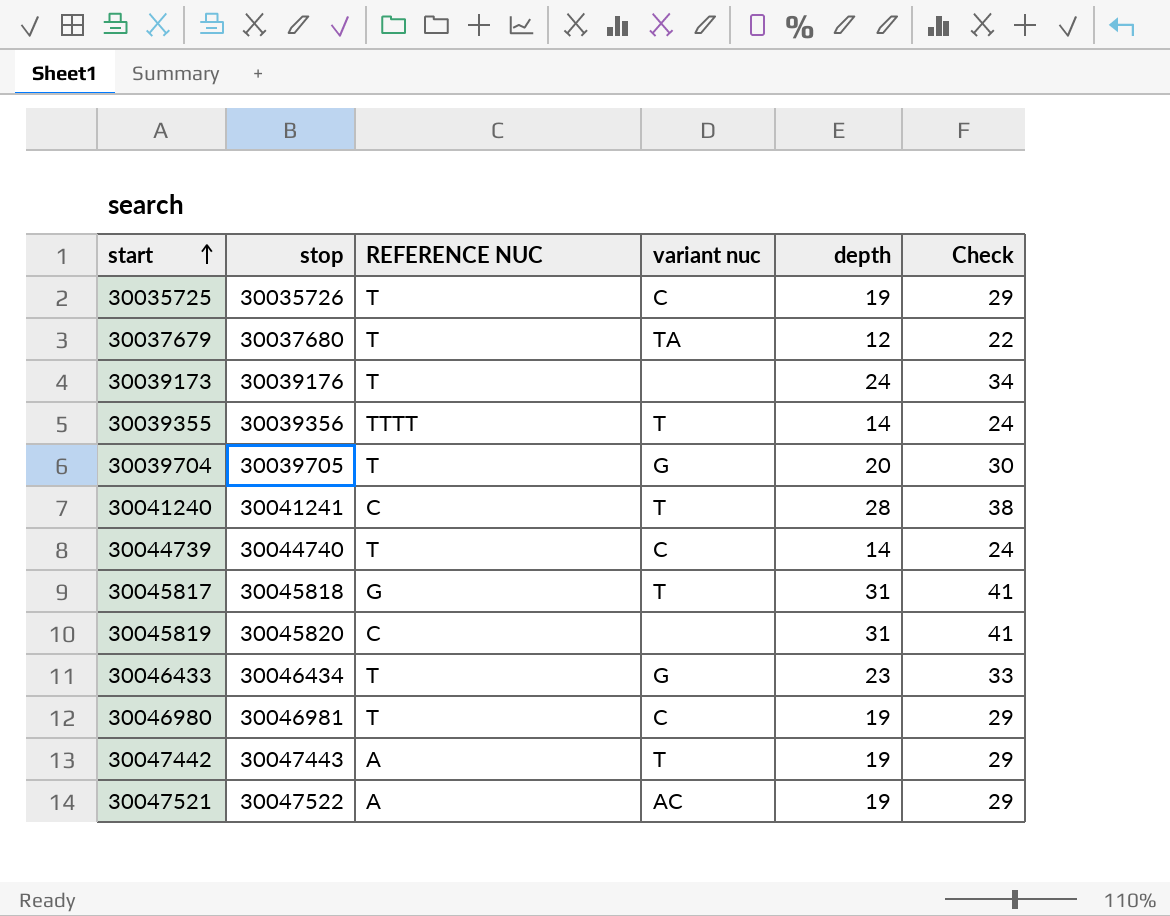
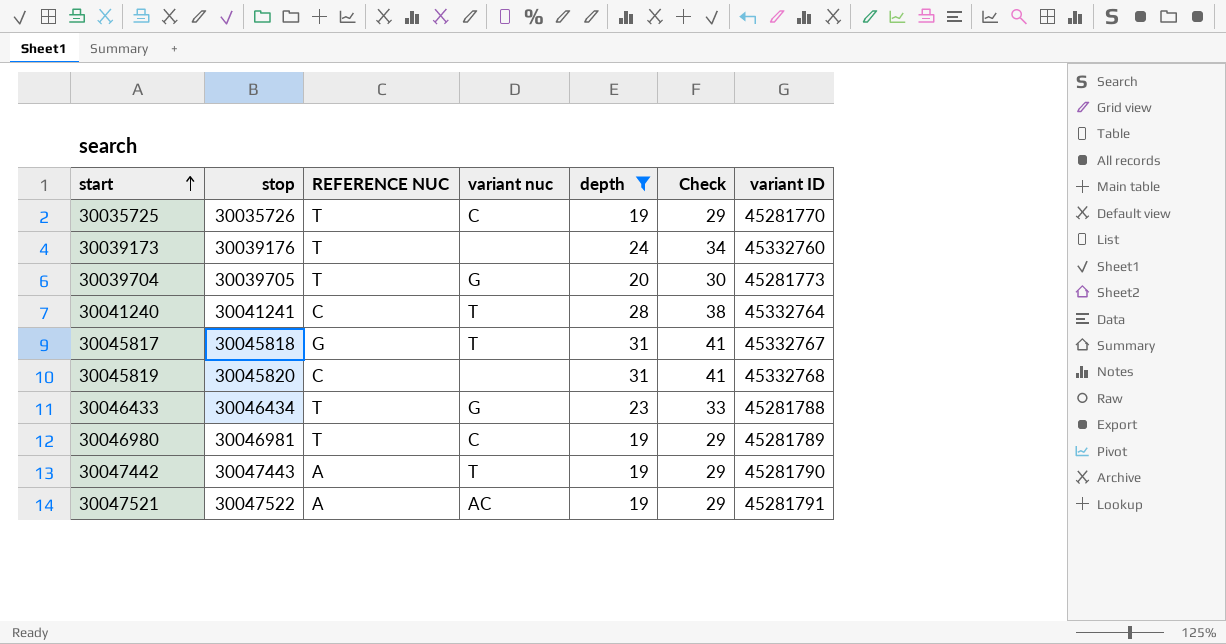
filter: none -> depth >= 19
column variant ID | position: none -> 7

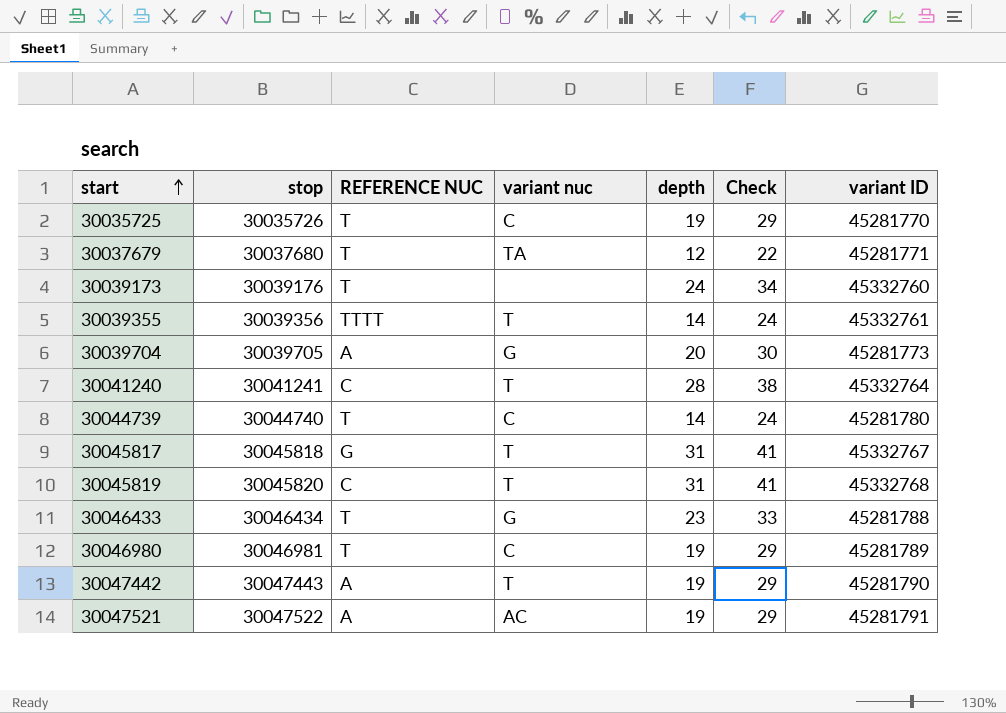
filter: depth >= 19 -> none
30039704 | REFERENCE NUC: T -> A
30045819 | variant nuc: none -> T

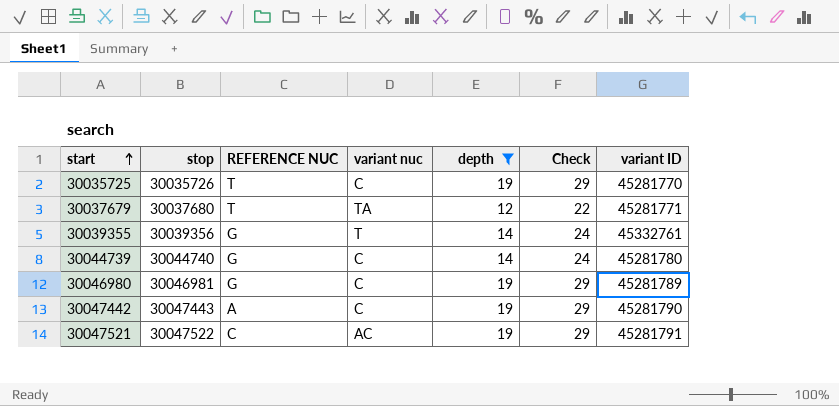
filter: none -> depth <= 19
30039355 | REFERENCE NUC: TTTT -> G
30044739 | REFERENCE NUC: T -> G
30046980 | REFERENCE NUC: T -> G
30047442 | variant nuc: T -> C
30047521 | REFERENCE NUC: A -> C

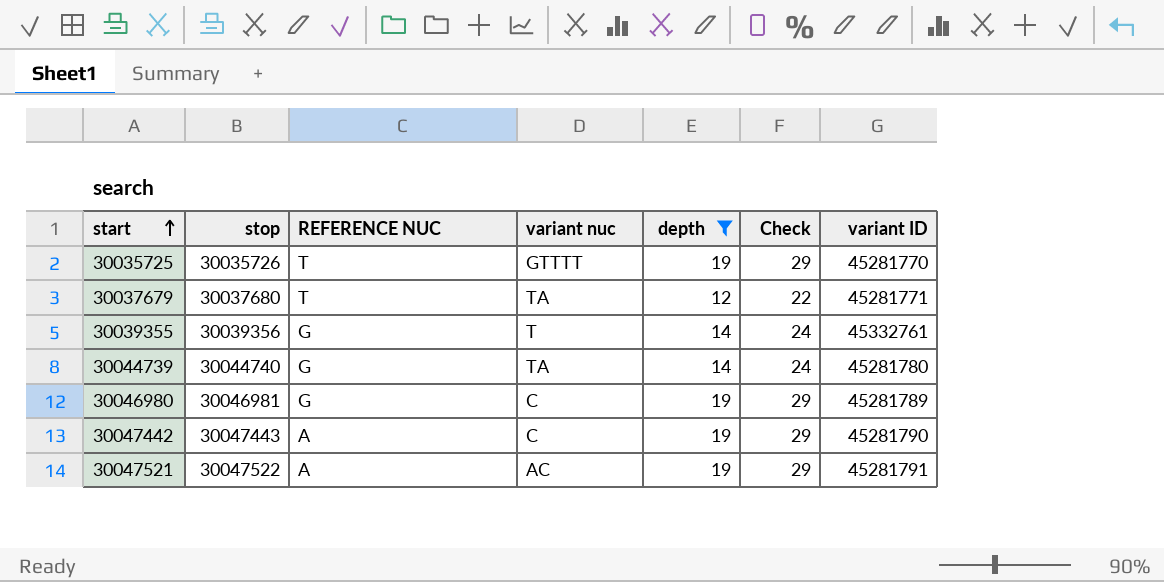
30035725 | variant nuc: C -> GTTTT
30044739 | variant nuc: C -> TA
30047521 | REFERENCE NUC: C -> A

